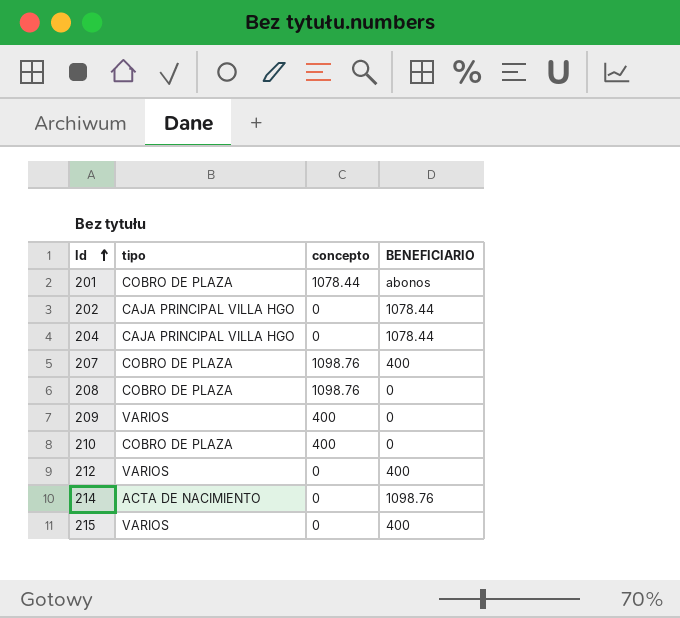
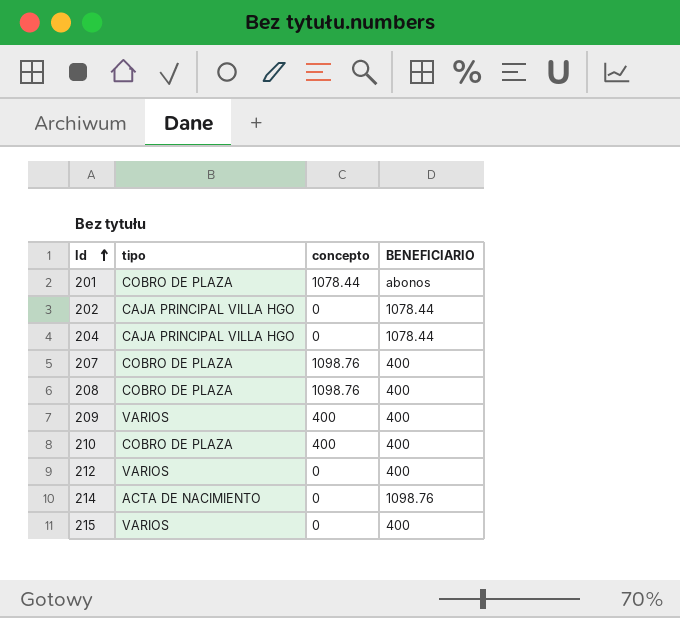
208 | BENEFICIARIO: 0 -> 400
209 | BENEFICIARIO: 0 -> 400
210 | BENEFICIARIO: 0 -> 400

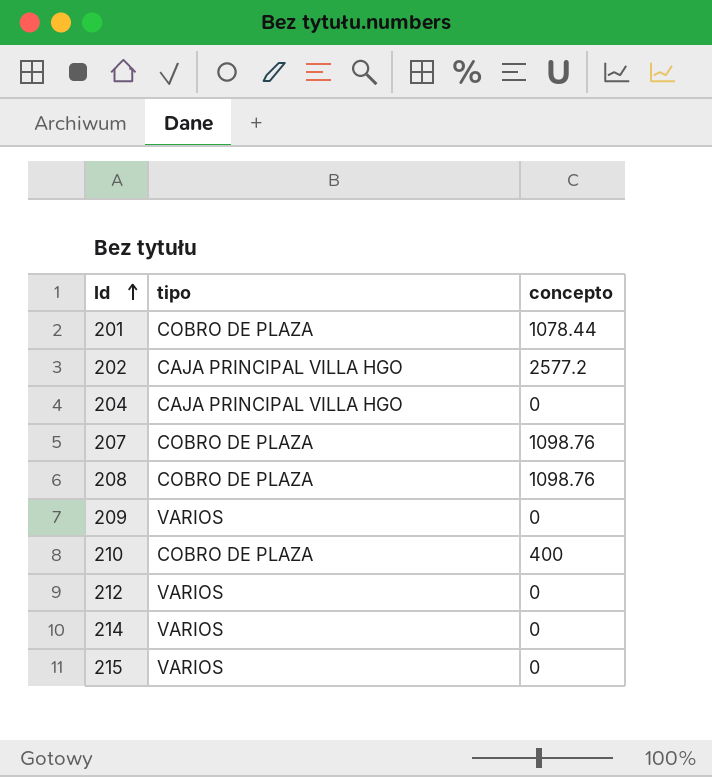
column BENEFICIARIO | position: 4 -> none
202 | concepto: 0 -> 2577.2
209 | concepto: 400 -> 0
214 | tipo: ACTA DE NACIMIENTO -> VARIOS

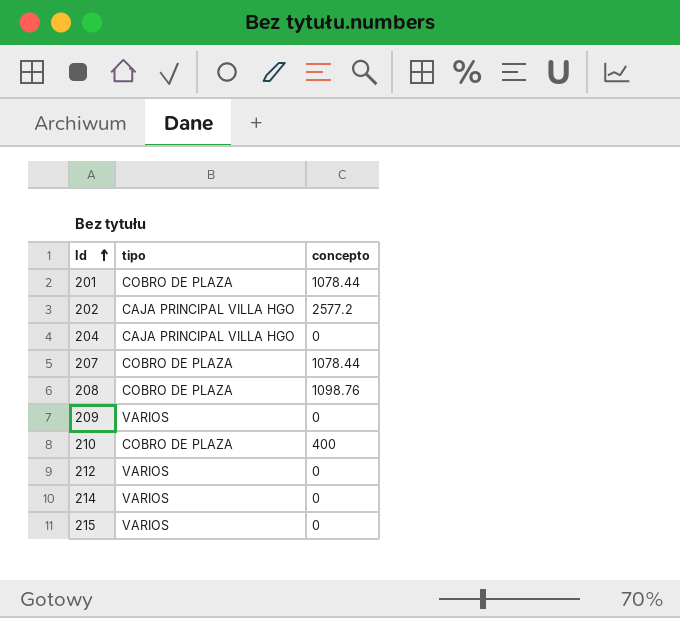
207 | concepto: 1098.76 -> 1078.44

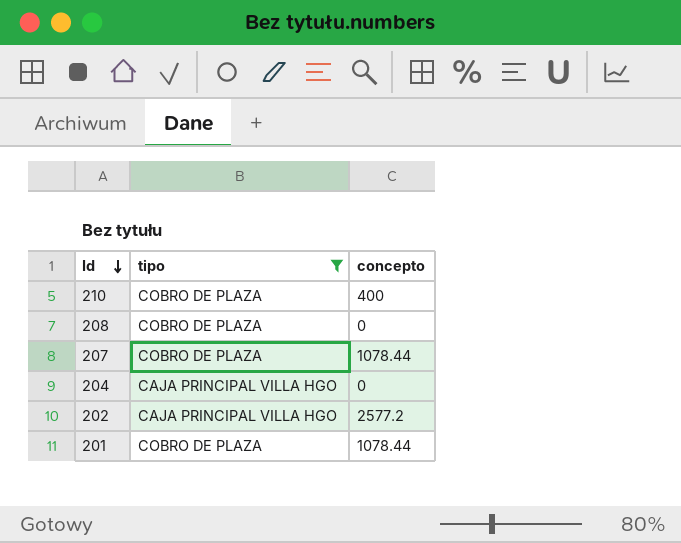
filter: none -> tipo != VARIOS
row order: Id ascending -> Id descending
208 | concepto: 1098.76 -> 0

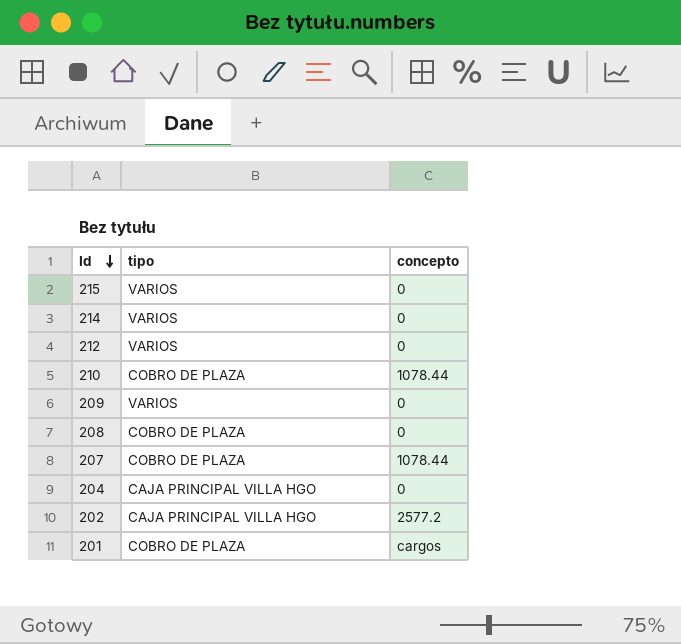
filter: tipo != VARIOS -> none
210 | concepto: 400 -> 1078.44
201 | concepto: 1078.44 -> cargos

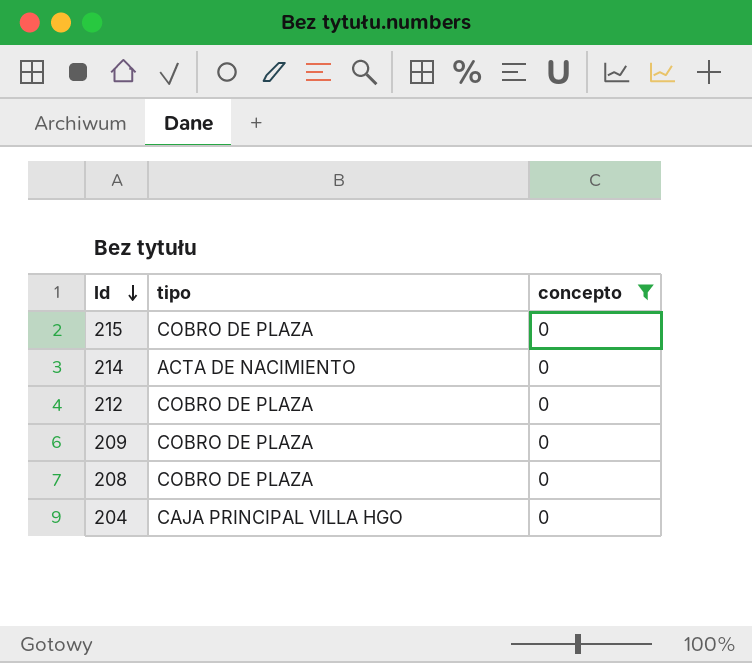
filter: none -> concepto = 0
215 | tipo: VARIOS -> COBRO DE PLAZA
214 | tipo: VARIOS -> ACTA DE NACIMIENTO
212 | tipo: VARIOS -> COBRO DE PLAZA
209 | tipo: VARIOS -> COBRO DE PLAZA

